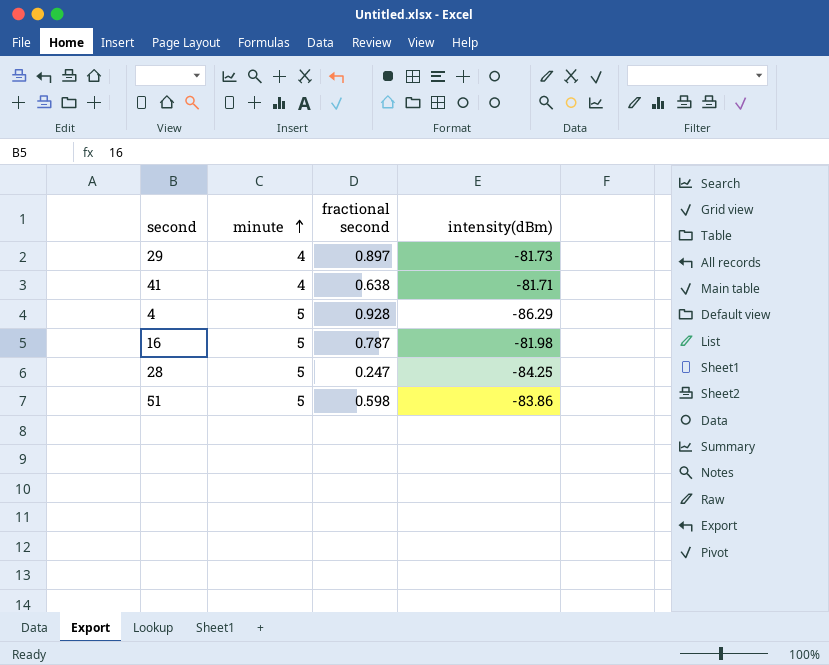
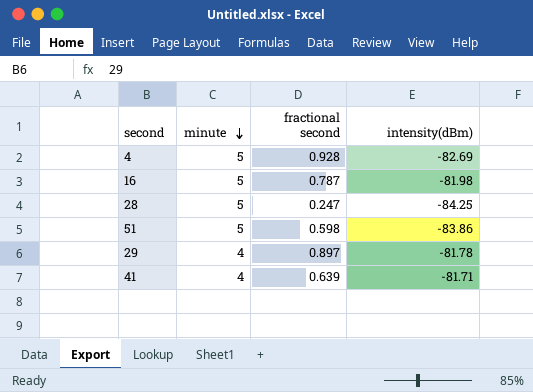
row order: minute ascending -> minute descending
4 | intensity(dBm): -86.29 -> -82.69
29 | intensity(dBm): -81.73 -> -81.78
41 | fractional second: 0.638 -> 0.639

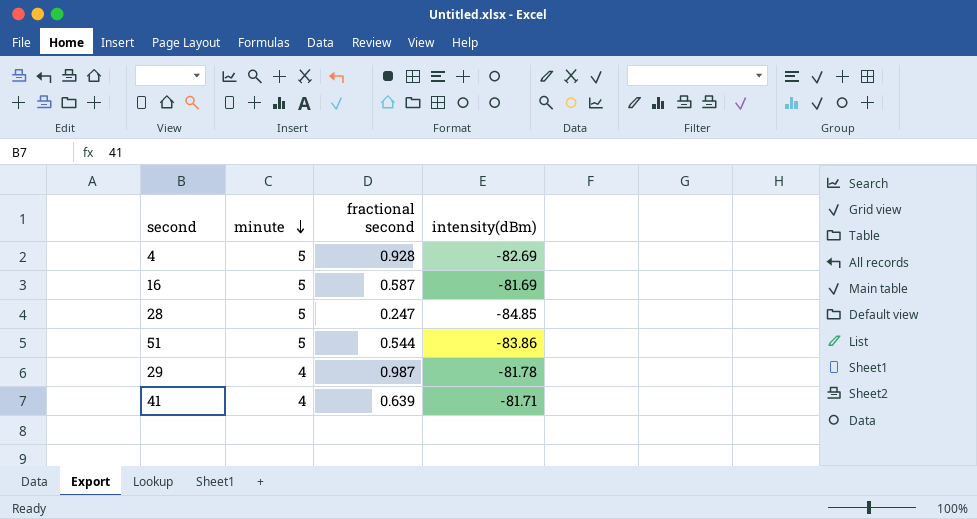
16 | fractional second: 0.787 -> 0.587
16 | intensity(dBm): -81.98 -> -81.69
28 | intensity(dBm): -84.25 -> -84.85
51 | fractional second: 0.598 -> 0.544
29 | fractional second: 0.897 -> 0.987

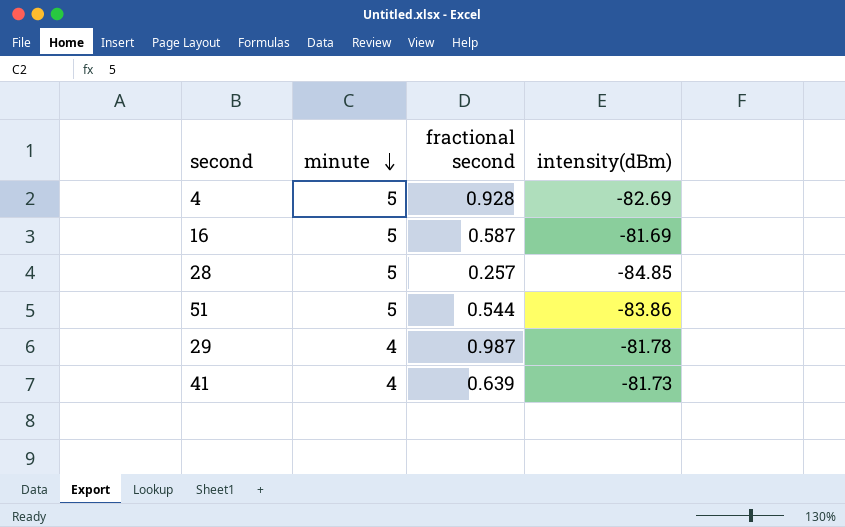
28 | fractional second: 0.247 -> 0.257
41 | intensity(dBm): -81.71 -> -81.73

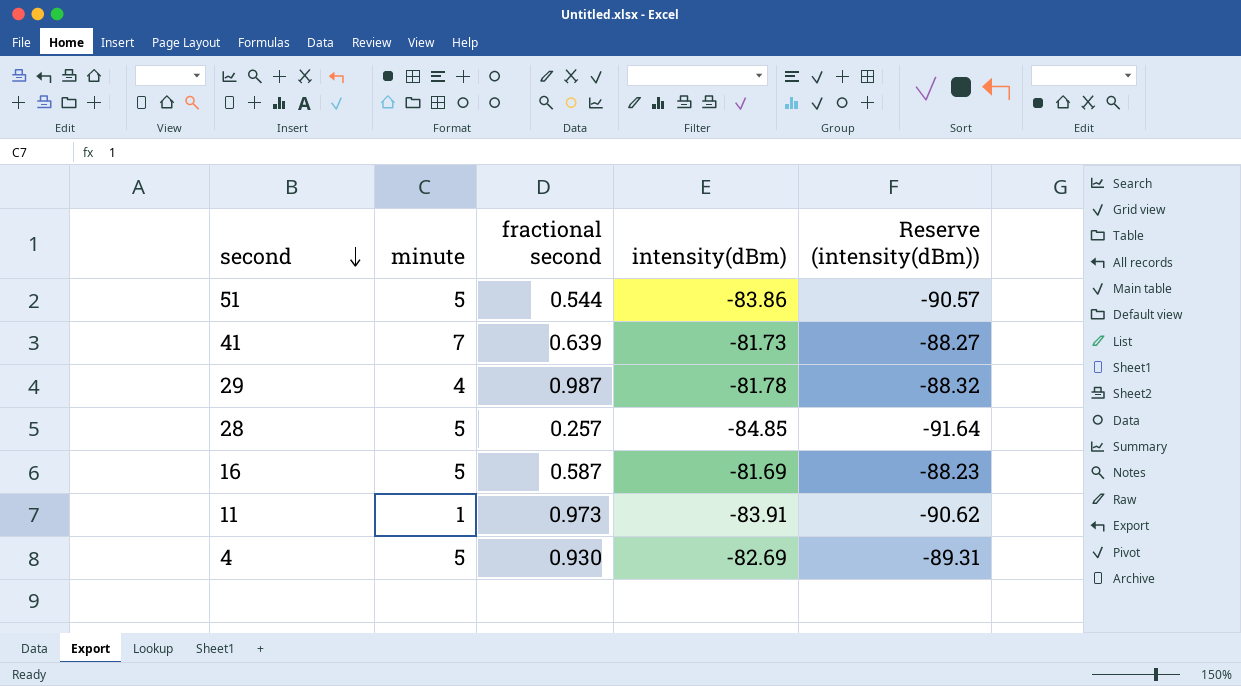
row order: minute descending -> second descending
column Reserve (intensity(dBm)) | formula: none -> [intensity(dBm)] * 1.08
41 | minute: 4 -> 7
row 11: none -> 1 | 0.973 | -83.91 | -90.62
4 | fractional second: 0.928 -> 0.930

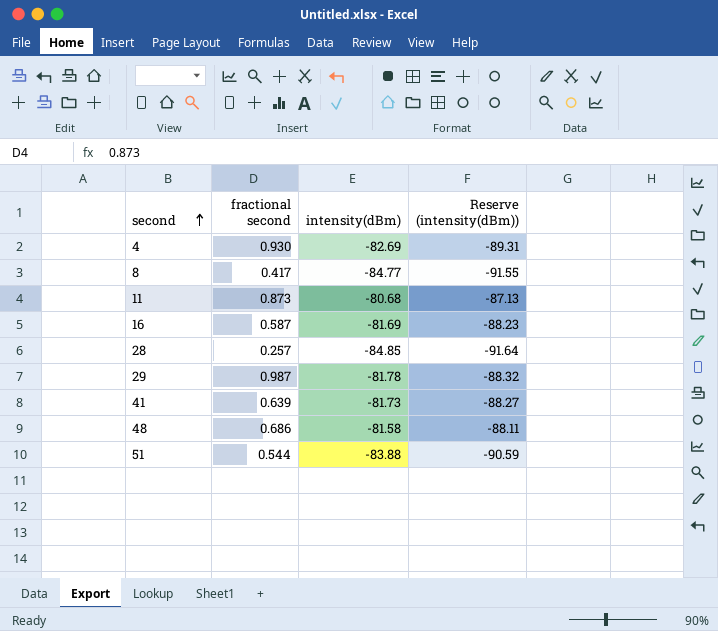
row order: second descending -> second ascending
column minute | position: 2 -> none
row 8: none -> 0.417 | -84.77 | -91.55
11 | fractional second: 0.973 -> 0.873
11 | intensity(dBm): -83.91 -> -80.68
11 | Reserve (intensity(dBm)): -90.62 -> -87.13
row 48: none -> 0.686 | -81.58 | -88.11
51 | intensity(dBm): -83.86 -> -83.88
51 | Reserve (intensity(dBm)): -90.57 -> -90.59

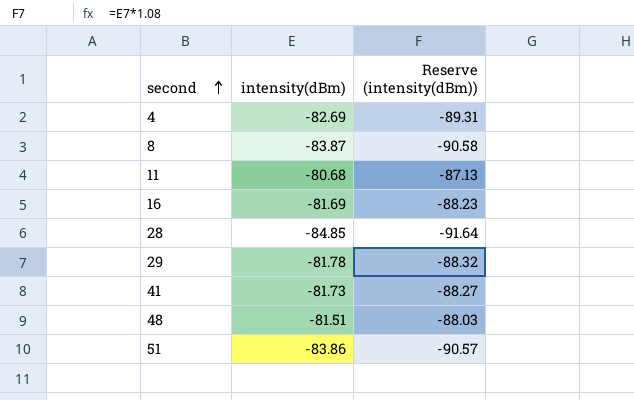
column fractional second | position: 2 -> none
8 | intensity(dBm): -84.77 -> -83.87
8 | Reserve (intensity(dBm)): -91.55 -> -90.58
48 | intensity(dBm): -81.58 -> -81.51
48 | Reserve (intensity(dBm)): -88.11 -> -88.03
51 | intensity(dBm): -83.88 -> -83.86
51 | Reserve (intensity(dBm)): -90.59 -> -90.57

